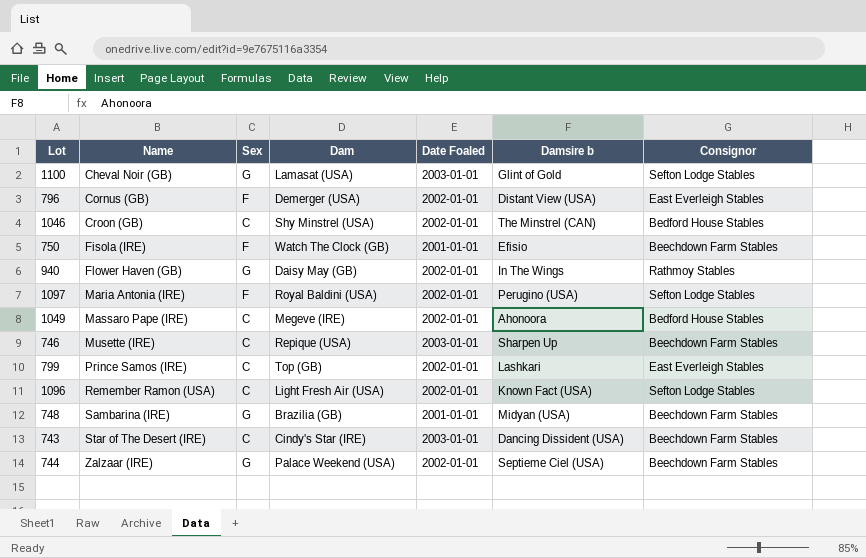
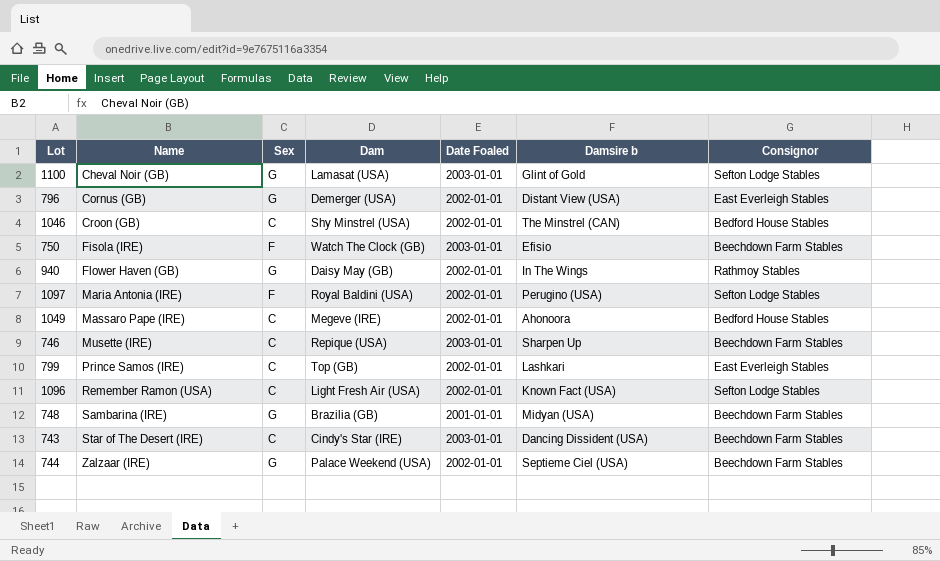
796 | Sex: F -> G
750 | Date Foaled: 2001-01-01 -> 2003-01-01

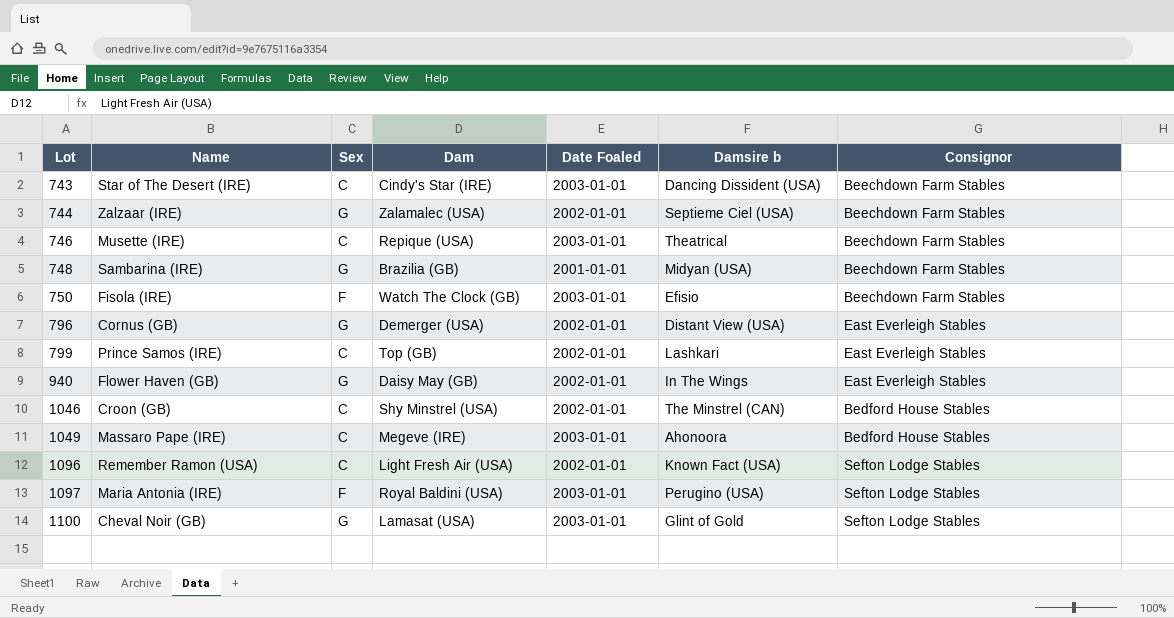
row order: Name ascending -> Lot ascending
744 | Dam: Palace Weekend (USA) -> Zalamalec (USA)
746 | Damsire b: Sharpen Up -> Theatrical
940 | Consignor: Rathmoy Stables -> East Everleigh Stables
1049 | Date Foaled: 2002-01-01 -> 2003-01-01
1097 | Date Foaled: 2002-01-01 -> 2003-01-01

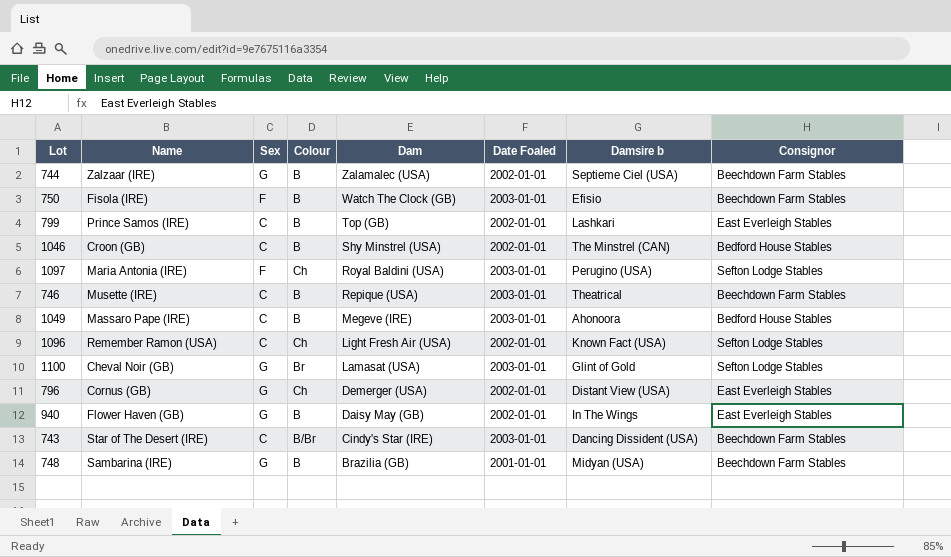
row order: Lot ascending -> Dam descending
column Colour | position: none -> 4

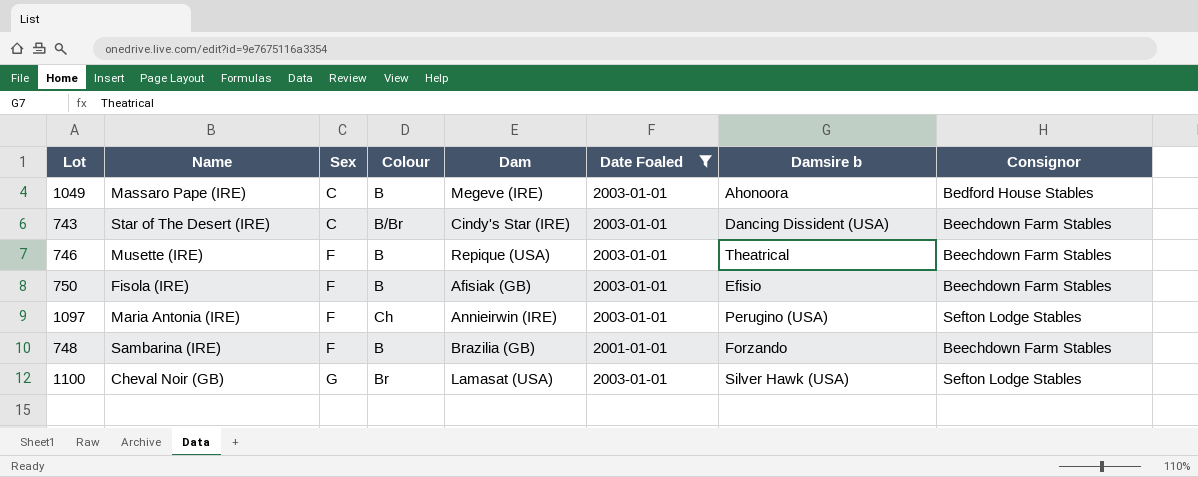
filter: none -> Date Foaled != 2002-01-01
row order: Dam descending -> Sex ascending
746 | Sex: C -> F
750 | Dam: Watch The Clock (GB) -> Afisiak (GB)
1097 | Dam: Royal Baldini (USA) -> Annieirwin (IRE)
748 | Sex: G -> F
748 | Damsire b: Midyan (USA) -> Forzando
1100 | Damsire b: Glint of Gold -> Silver Hawk (USA)

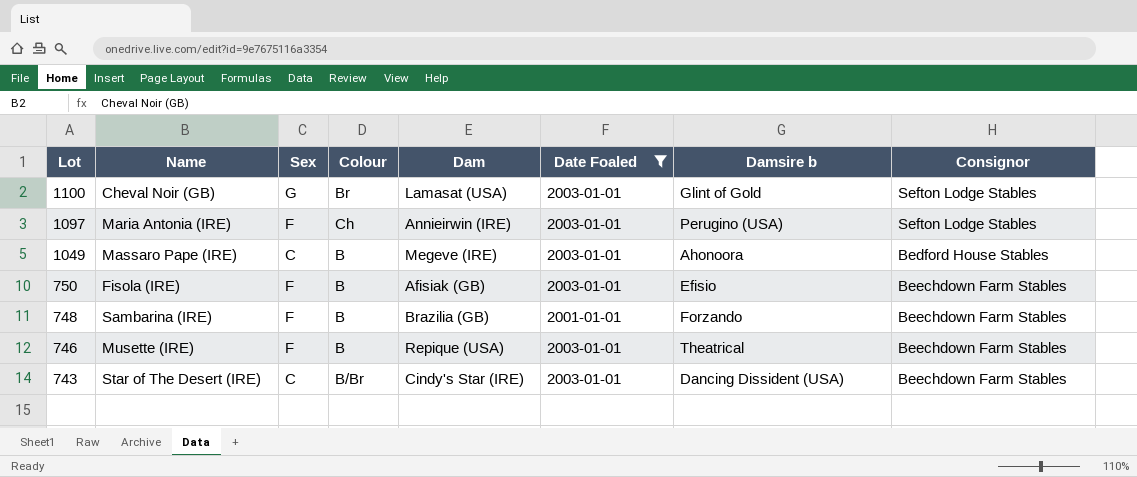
row order: Sex ascending -> Lot descending
1100 | Damsire b: Silver Hawk (USA) -> Glint of Gold

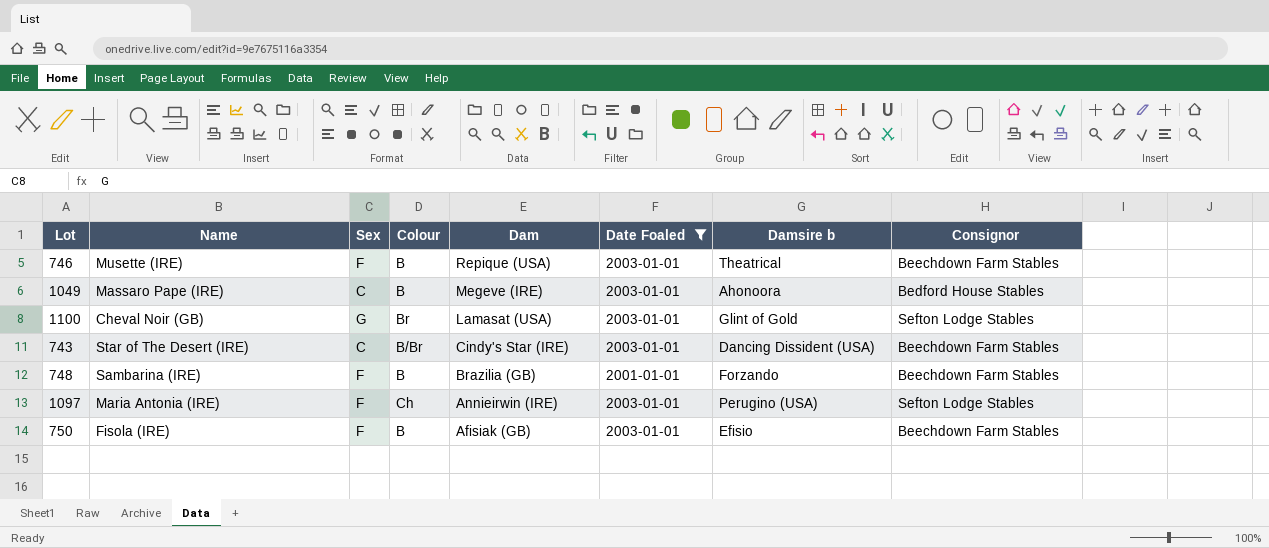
row order: Lot descending -> Dam descending

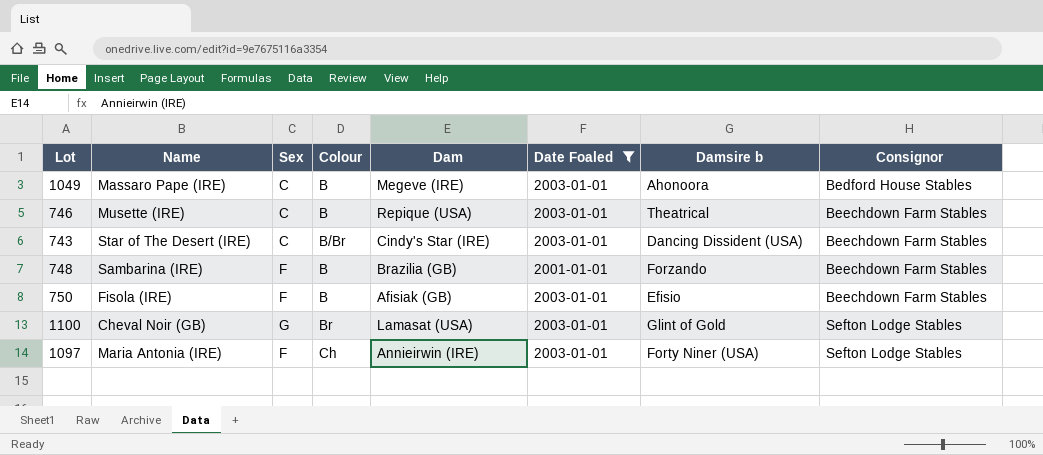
row order: Dam descending -> Consignor ascending
746 | Sex: F -> C
1097 | Damsire b: Perugino (USA) -> Forty Niner (USA)

